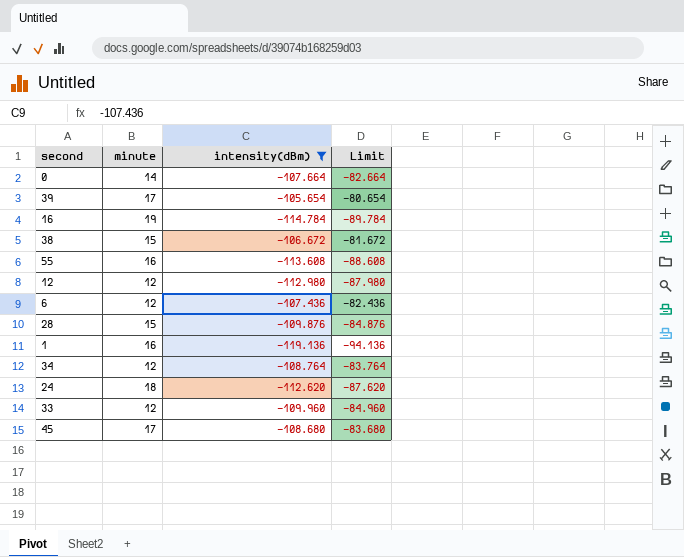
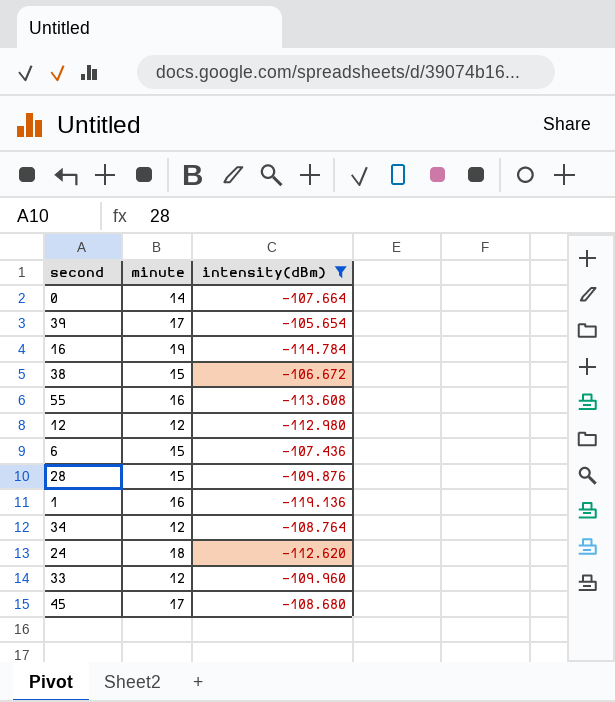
column Limit | formula: [intensity(dBm)] + 25 -> none
6 | minute: 12 -> 15

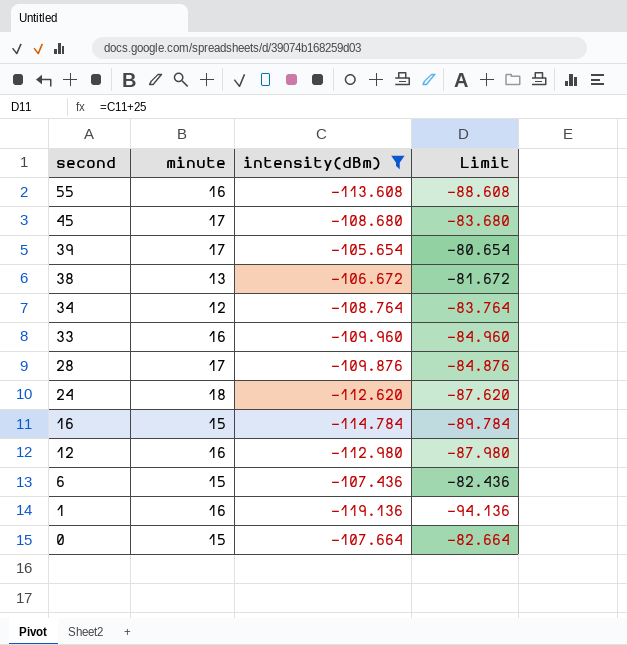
row order: none -> second descending
column Limit | formula: none -> [intensity(dBm)] + 25
38 | minute: 15 -> 13
33 | minute: 12 -> 16
28 | minute: 15 -> 17
16 | minute: 19 -> 15
12 | minute: 12 -> 16
0 | minute: 14 -> 15

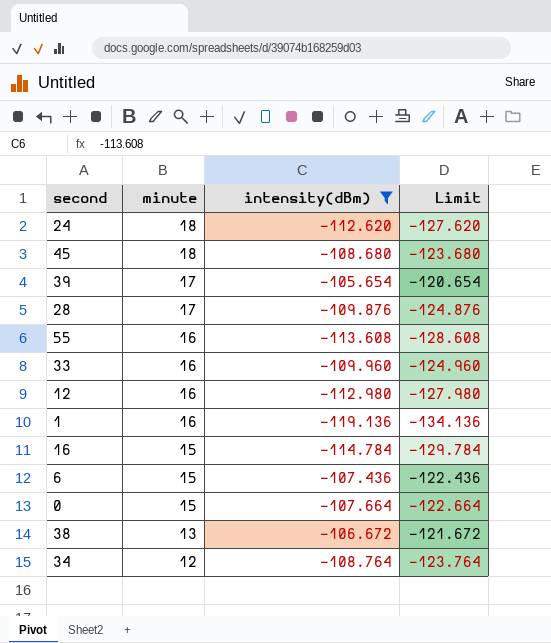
row order: second descending -> minute descending
column Limit | formula: [intensity(dBm)] + 25 -> [intensity(dBm)] - 15
45 | minute: 17 -> 18

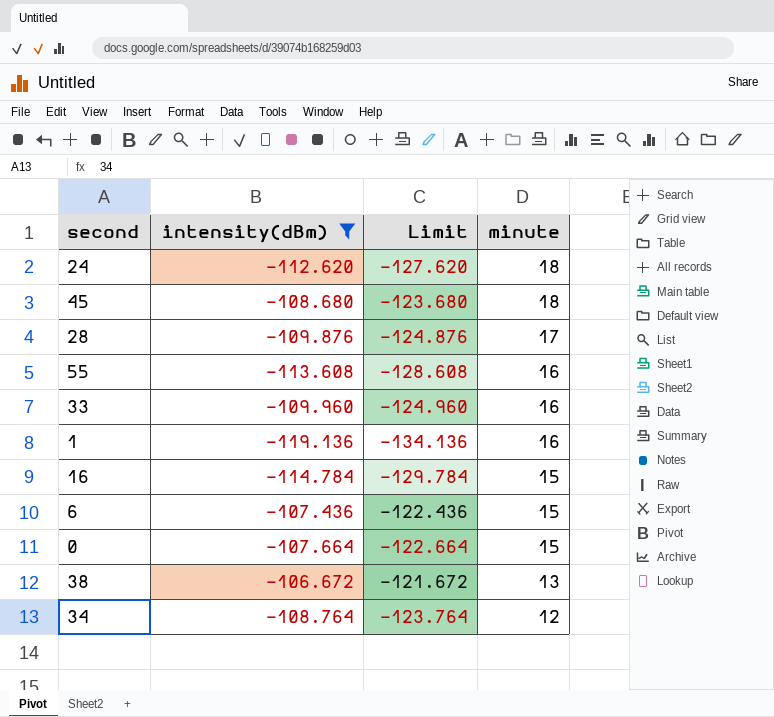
column minute | position: 2 -> 4
row 39: 17 | -105.654 | -120.654 -> none
row 12: 16 | -112.980 | -127.980 -> none

